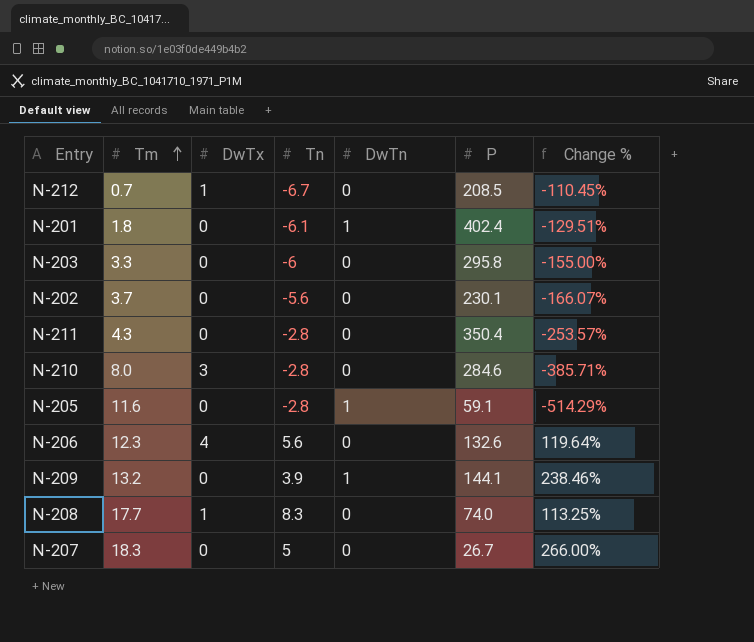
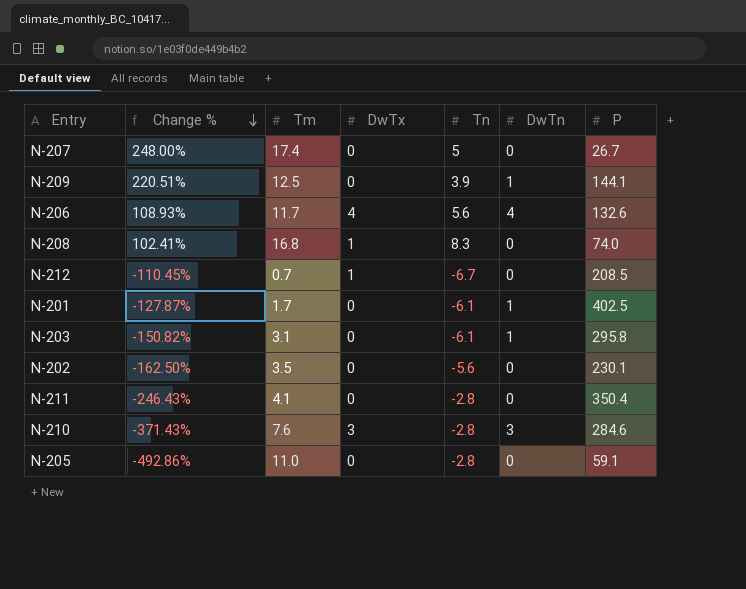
row order: Tm ascending -> Change % descending
column Change % | position: 7 -> 2
N-207 | Change %: 266.00% -> 248.00%
N-207 | Tm: 18.3 -> 17.4
N-209 | Change %: 238.46% -> 220.51%
N-209 | Tm: 13.2 -> 12.5
N-206 | Change %: 119.64% -> 108.93%
N-206 | Tm: 12.3 -> 11.7
N-206 | DwTn: 0 -> 4
N-208 | Change %: 113.25% -> 102.41%
N-208 | Tm: 17.7 -> 16.8
N-201 | Change %: -129.51% -> -127.87%
N-201 | Tm: 1.8 -> 1.7
N-201 | P: 402.4 -> 402.5
N-203 | Change %: -155.00% -> -150.82%
N-203 | Tm: 3.3 -> 3.1
N-203 | Tn: -6 -> -6.1
N-203 | DwTn: 0 -> 1
N-202 | Change %: -166.07% -> -162.50%
N-202 | Tm: 3.7 -> 3.5
N-211 | Change %: -253.57% -> -246.43%
N-211 | Tm: 4.3 -> 4.1
N-210 | Change %: -385.71% -> -371.43%
N-210 | Tm: 8.0 -> 7.6
N-210 | DwTn: 0 -> 3
N-205 | Change %: -514.29% -> -492.86%
N-205 | Tm: 11.6 -> 11.0
N-205 | DwTn: 1 -> 0

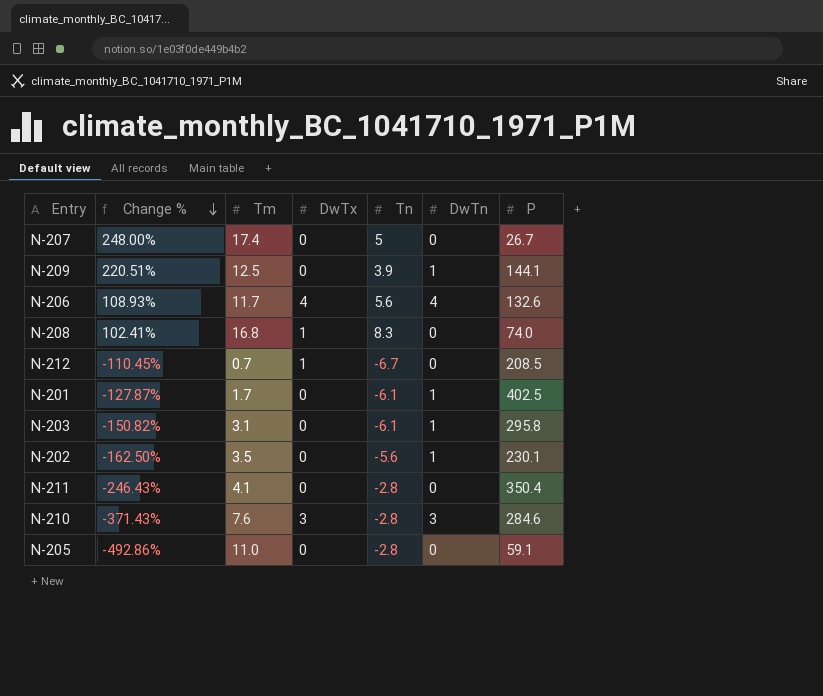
N-202 | DwTn: 0 -> 1

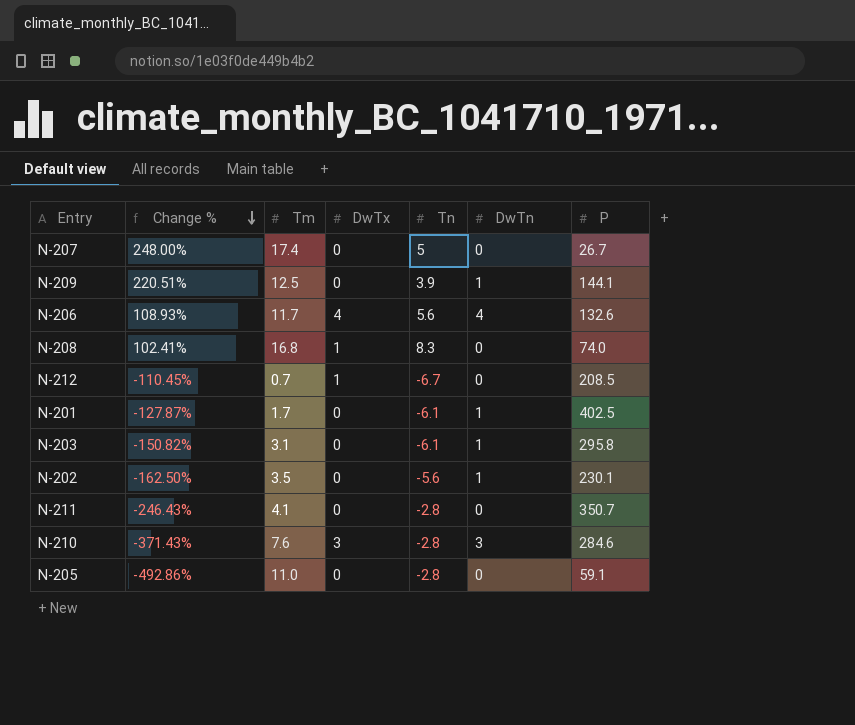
N-211 | P: 350.4 -> 350.7

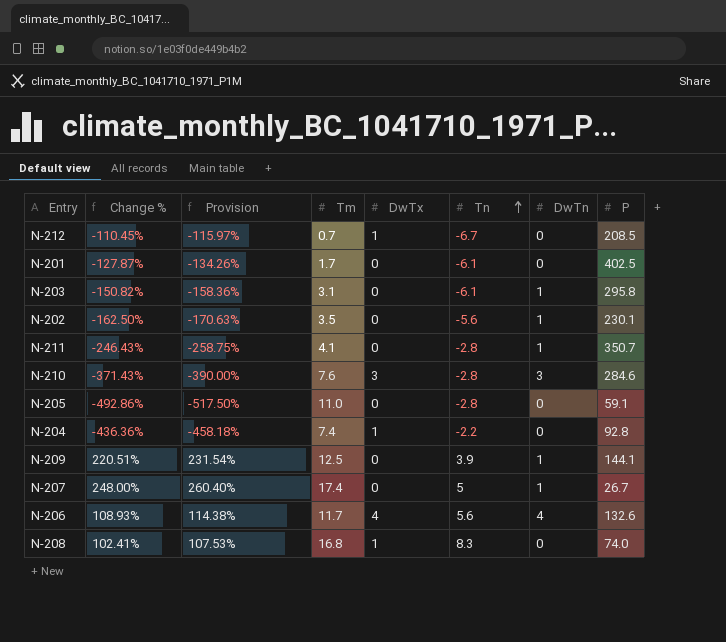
row order: Change % descending -> Tn ascending
column Provision | formula: none -> [Change %] * 1.05
N-201 | DwTn: 1 -> 0
N-211 | DwTn: 0 -> 1
row N-204: none -> -436.36% | -458.18% | 7.4 | 1 | -2.2 | 0 | 92.8
N-207 | DwTn: 0 -> 1

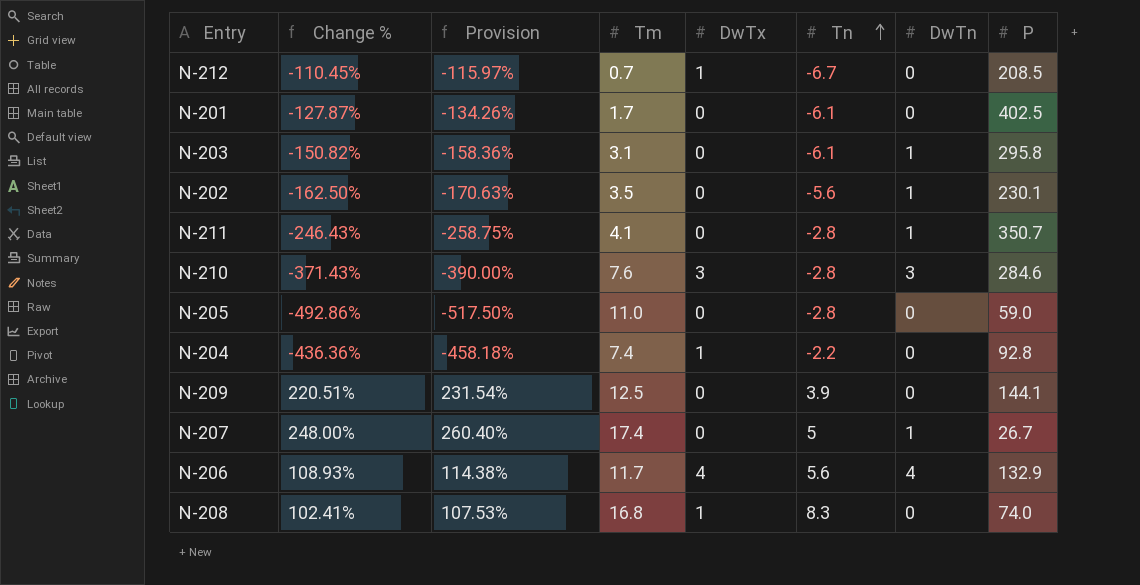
N-205 | P: 59.1 -> 59.0
N-209 | DwTn: 1 -> 0
N-206 | P: 132.6 -> 132.9

